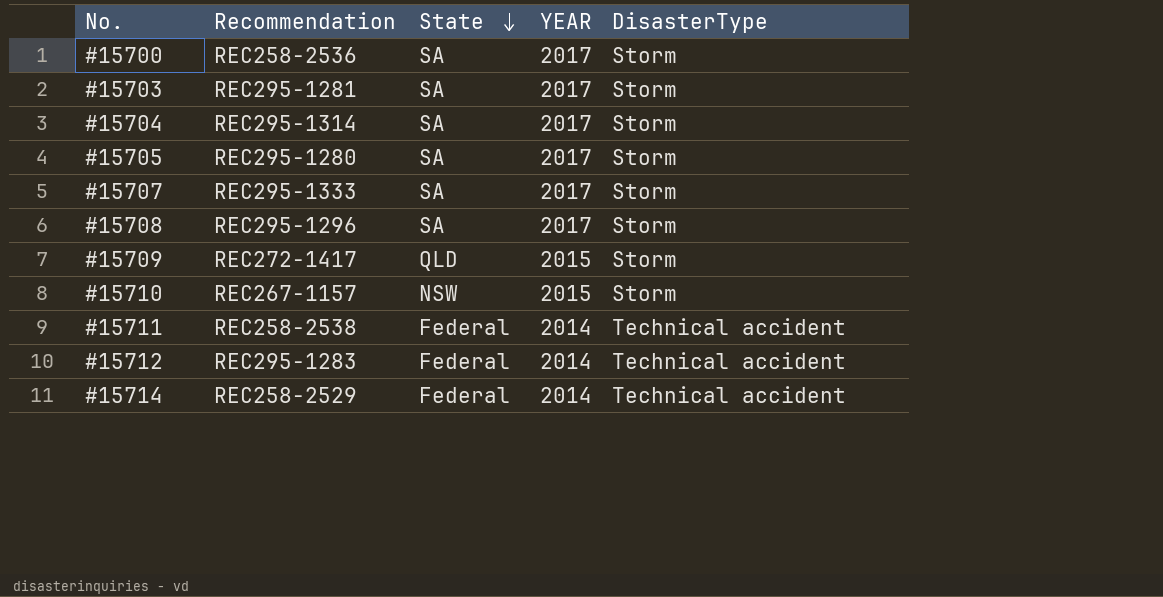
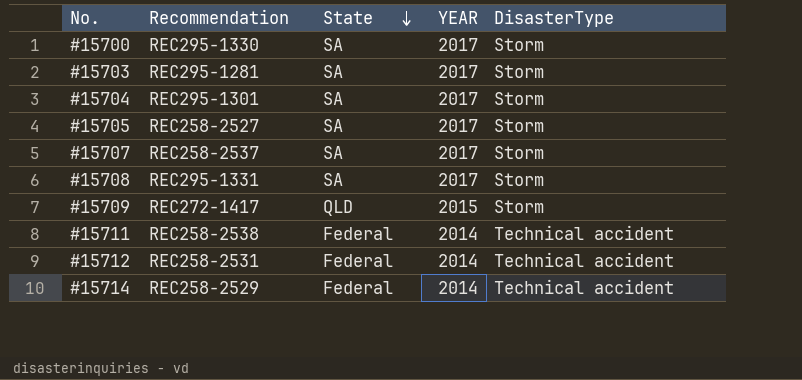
row #15710: REC267-1157 | NSW | 2015 | Storm -> none
#15700 | Recommendation: REC258-2536 -> REC295-1330
#15704 | Recommendation: REC295-1314 -> REC295-1301
#15705 | Recommendation: REC295-1280 -> REC258-2527
#15707 | Recommendation: REC295-1333 -> REC258-2537
#15708 | Recommendation: REC295-1296 -> REC295-1331
#15712 | Recommendation: REC295-1283 -> REC258-2531

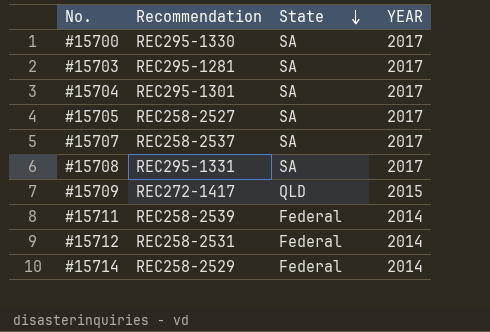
column DisasterType | position: 5 -> none
#15711 | Recommendation: REC258-2538 -> REC258-2539

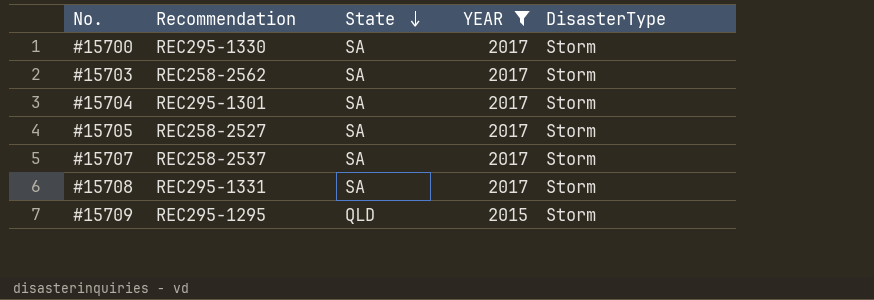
filter: none -> YEAR != 2014
column DisasterType | position: none -> 5
#15703 | Recommendation: REC295-1281 -> REC258-2562
#15709 | Recommendation: REC272-1417 -> REC295-1295

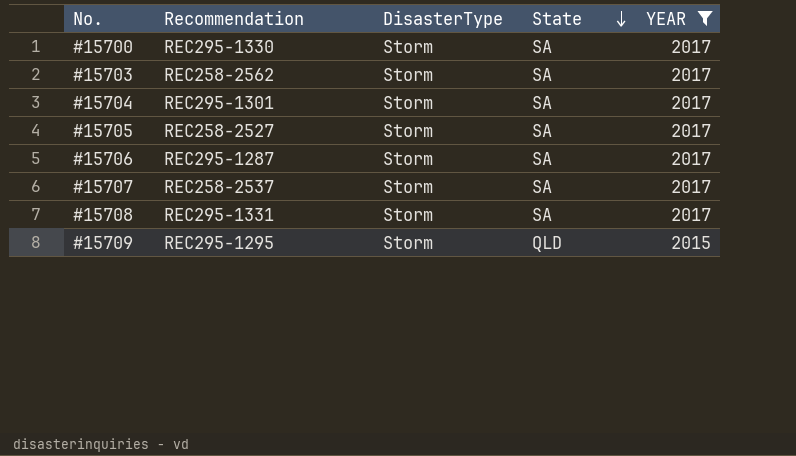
column DisasterType | position: 5 -> 3
row #15706: none -> REC295-1287 | Storm | SA | 2017

